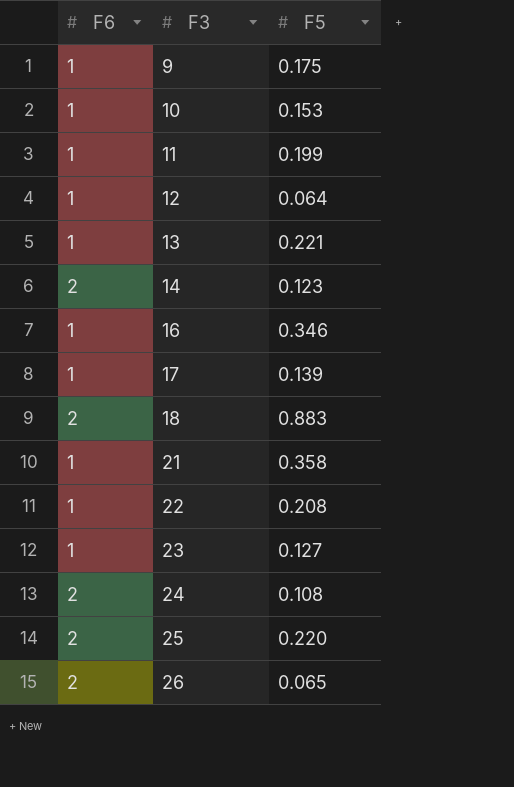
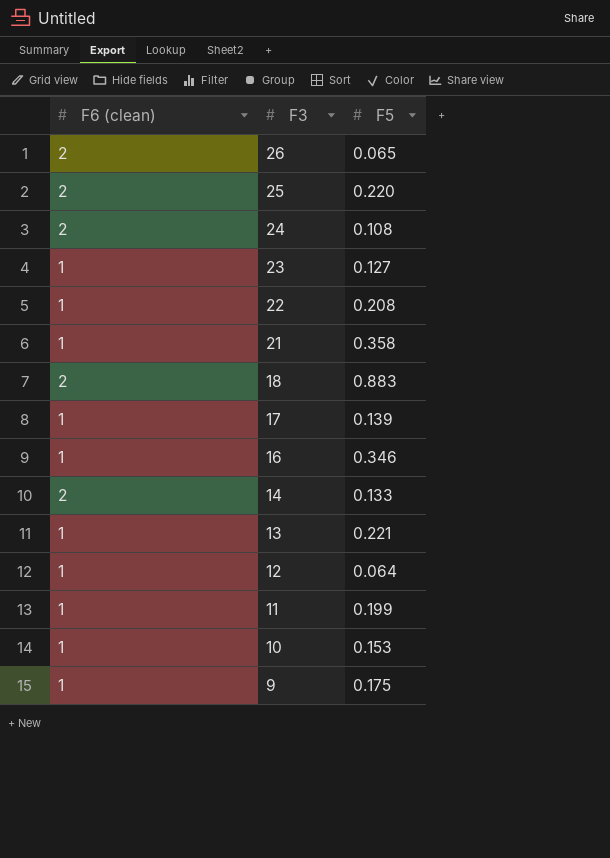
row order: F3 ascending -> F3 descending
column name: F6 -> F6 (clean)
14 | F5: 0.123 -> 0.133

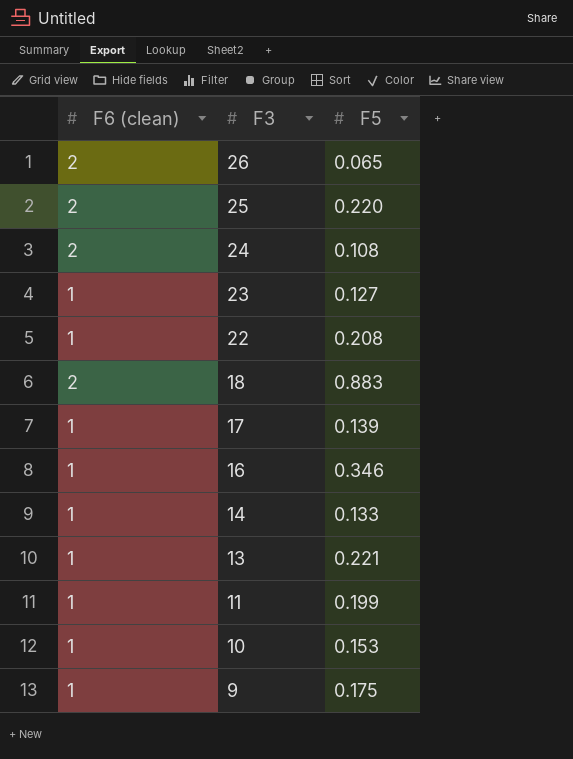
row 21: 1 | 0.358 -> none
row 12: 1 | 0.064 -> none
14 | F6 (clean): 2 -> 1

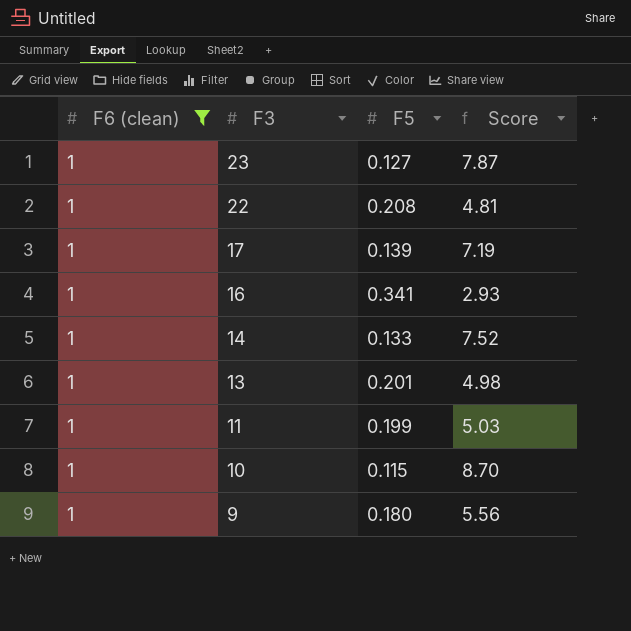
filter: none -> F6 (clean) = 1
column Score | formula: none -> [F6 (clean)] / [F5]
16 | F5: 0.346 -> 0.341
13 | F5: 0.221 -> 0.201
10 | F5: 0.153 -> 0.115
9 | F5: 0.175 -> 0.180

